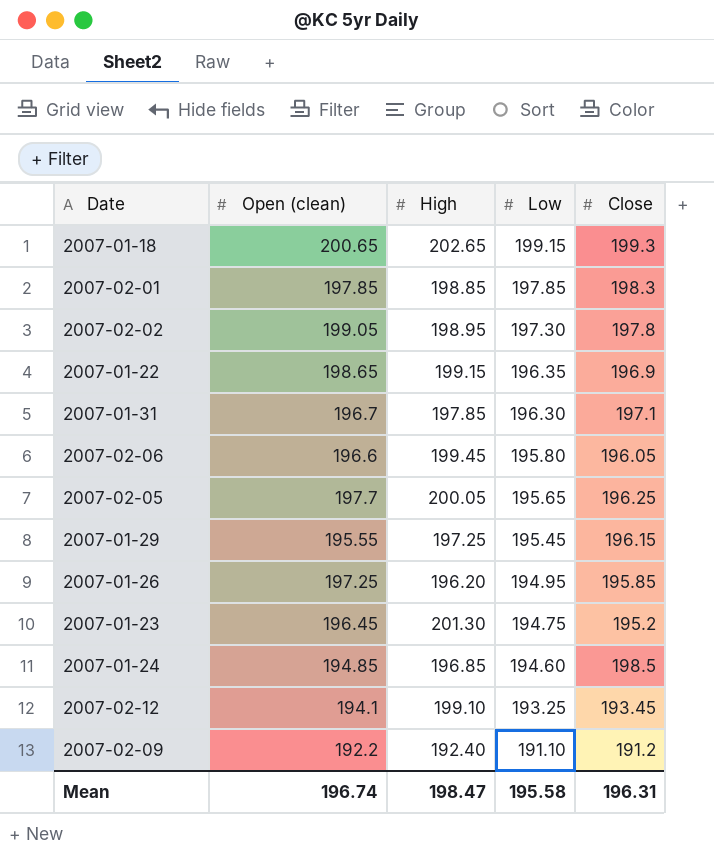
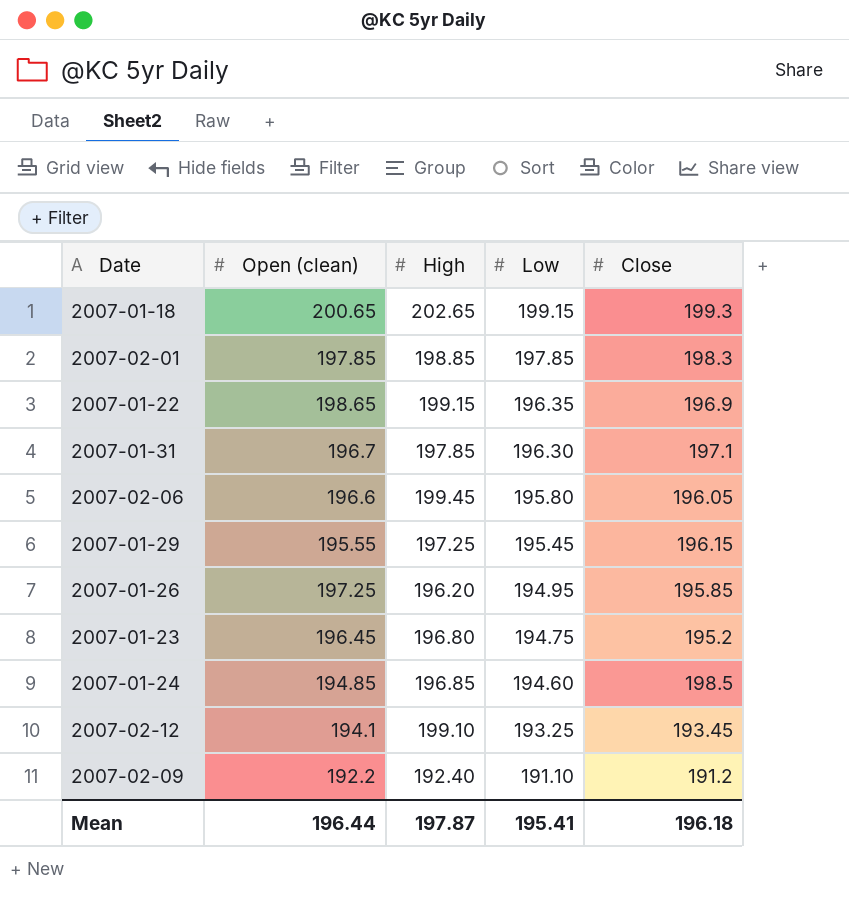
row 2007-02-02: 199.05 | 198.95 | 197.30 | 197.8 -> none
row 2007-02-05: 197.7 | 200.05 | 195.65 | 196.25 -> none
2007-01-23 | High: 201.30 -> 196.80
Mean | Open (clean): 196.74 -> 196.44
Mean | High: 198.47 -> 197.87
Mean | Low: 195.58 -> 195.41
Mean | Close: 196.31 -> 196.18

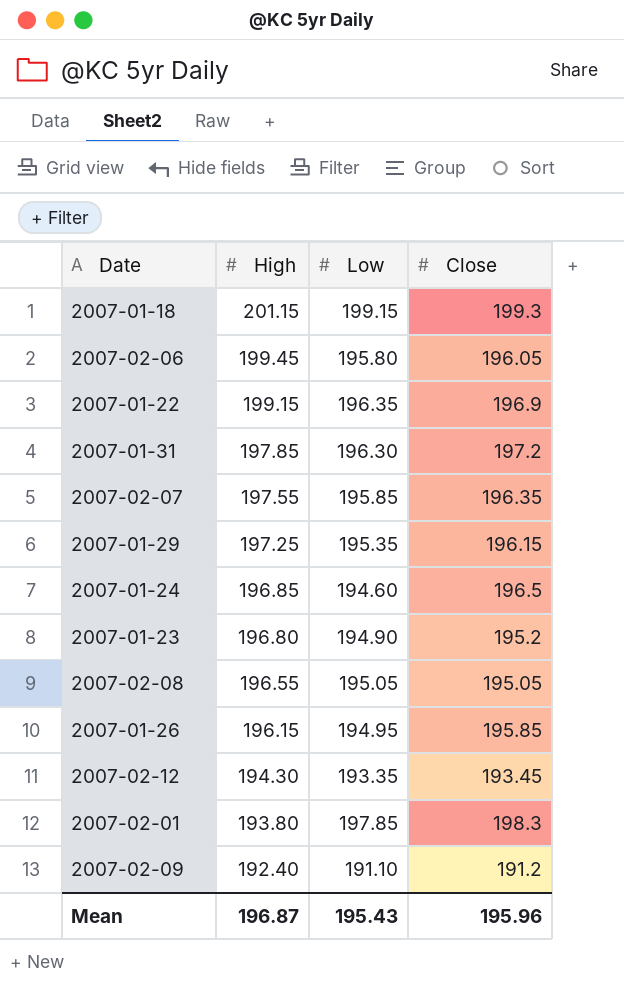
row order: Low descending -> High descending
column Open (clean) | position: 2 -> none
2007-01-18 | High: 202.65 -> 201.15
2007-01-31 | Close: 197.1 -> 197.2
row 2007-02-07: none -> 197.55 | 195.85 | 196.35
2007-01-29 | Low: 195.45 -> 195.35
2007-01-24 | Close: 198.5 -> 196.5
2007-01-23 | Low: 194.75 -> 194.90
row 2007-02-08: none -> 196.55 | 195.05 | 195.05
2007-01-26 | High: 196.20 -> 196.15
2007-02-12 | High: 199.10 -> 194.30
2007-02-12 | Low: 193.25 -> 193.35
2007-02-01 | High: 198.85 -> 193.80
Mean | High: 197.87 -> 196.87
Mean | Low: 195.41 -> 195.43
Mean | Close: 196.18 -> 195.96

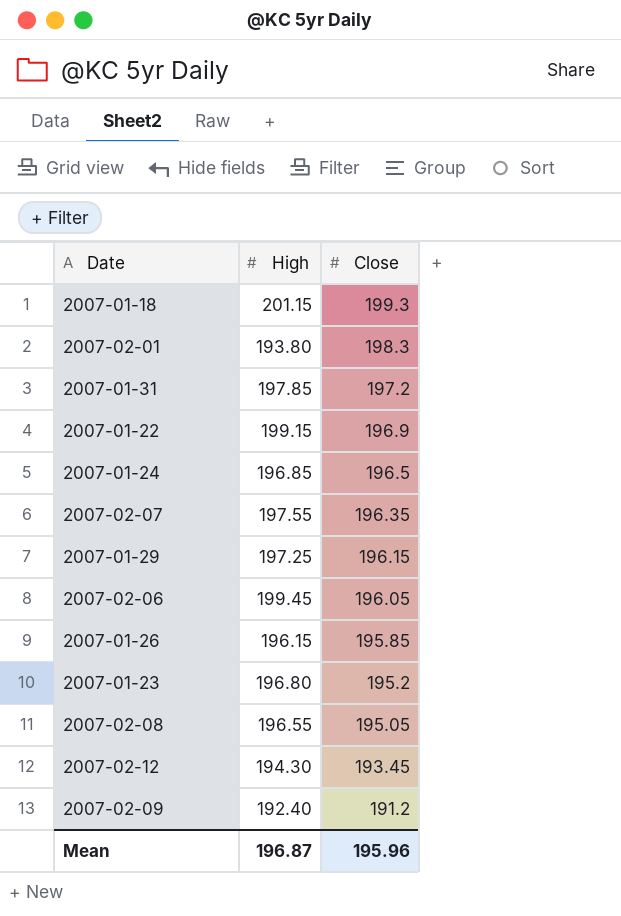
row order: High descending -> Close descending
column Low | position: 3 -> none

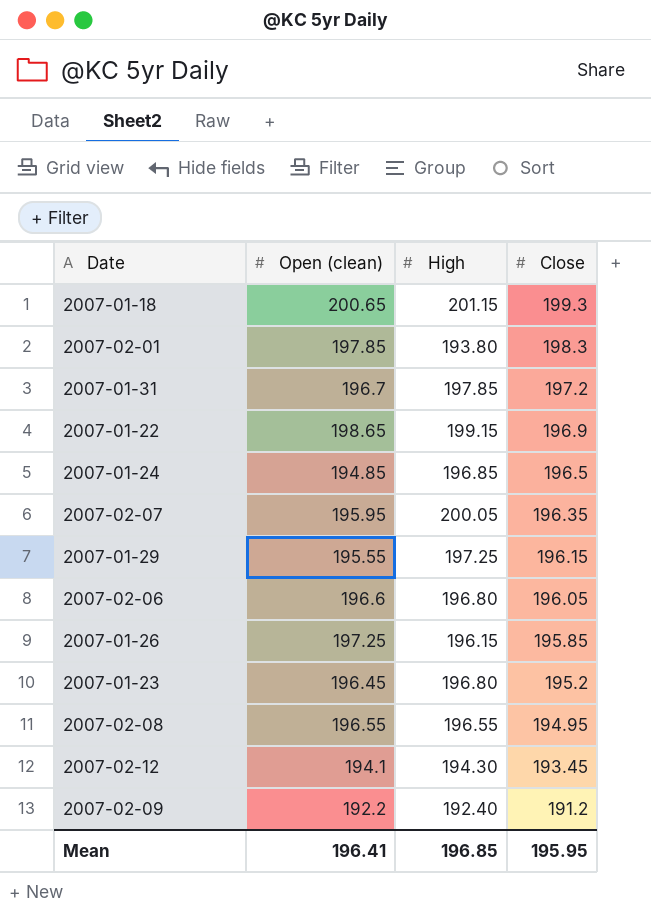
column Open (clean) | position: none -> 2
2007-02-07 | High: 197.55 -> 200.05
2007-02-06 | High: 199.45 -> 196.80
2007-02-08 | Close: 195.05 -> 194.95
Mean | High: 196.87 -> 196.85
Mean | Close: 195.96 -> 195.95

